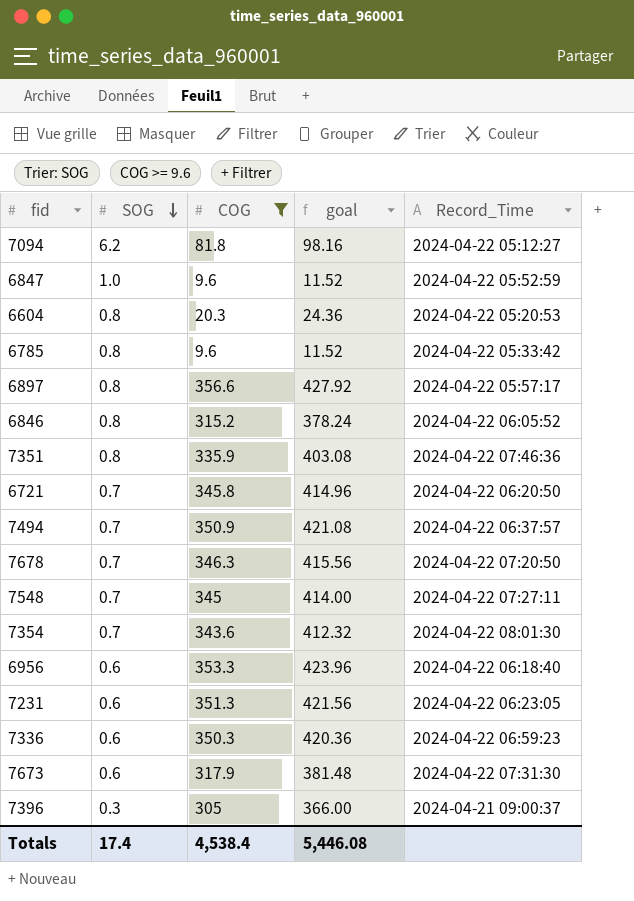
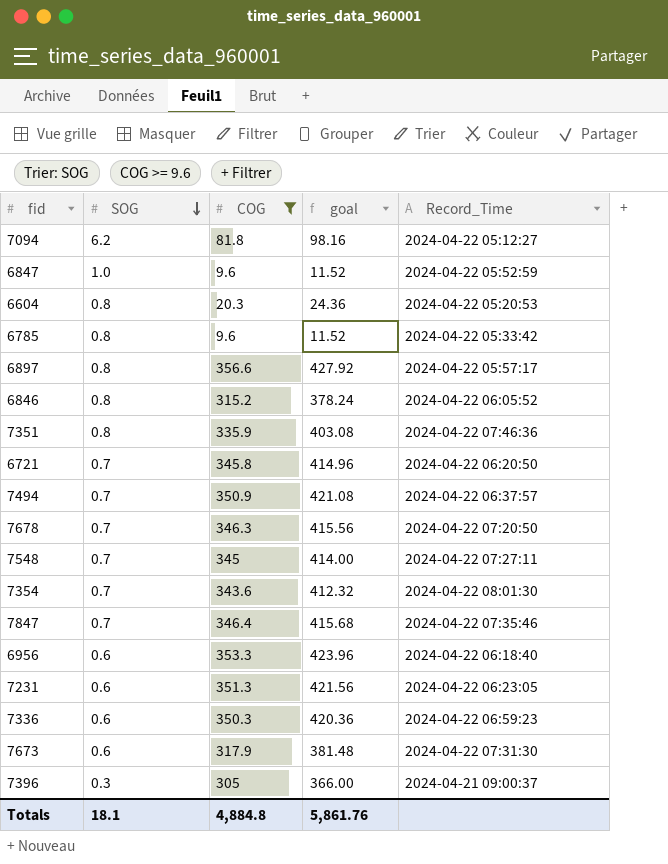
row 7847: none -> 0.7 | 346.4 | 415.68 | 2024-04-22 07:35:46
Totals | SOG: 17.4 -> 18.1
Totals | COG: 4,538.4 -> 4,884.8
Totals | goal: 5,446.08 -> 5,861.76

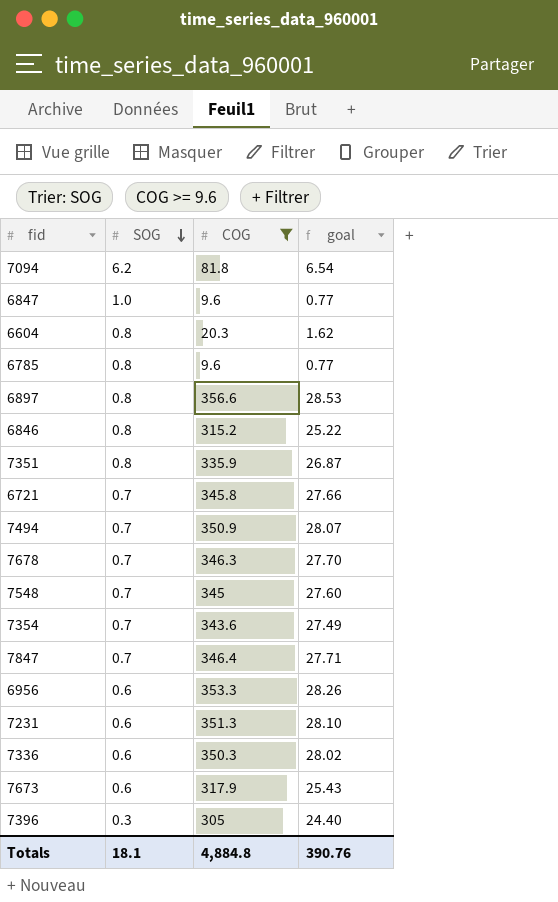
column Record_Time | position: 5 -> none
column goal | formula: [COG] * 1.2 -> [COG] * 0.08
Totals | goal: 5,861.76 -> 390.76

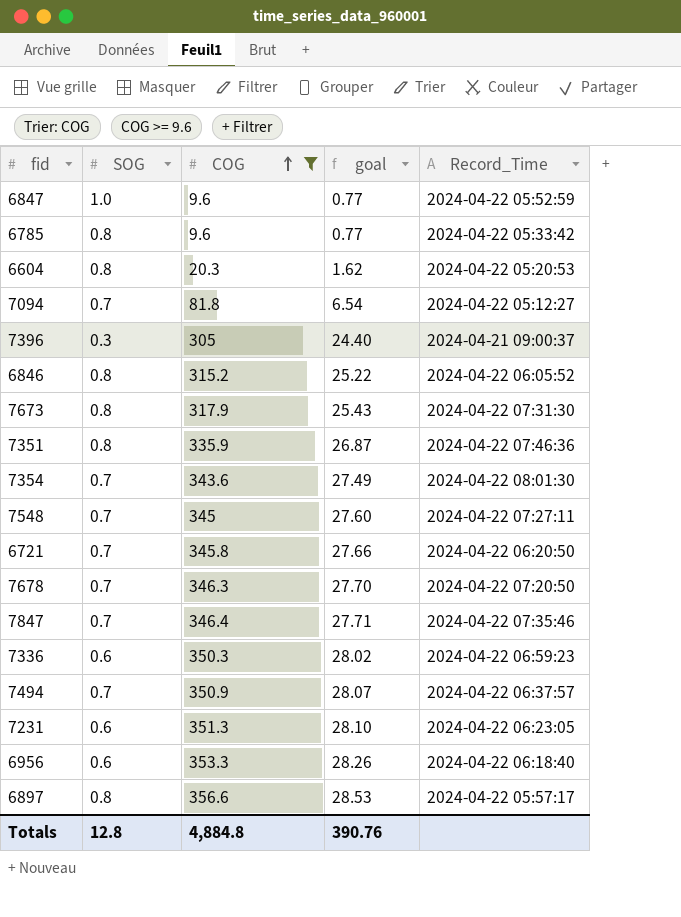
row order: SOG descending -> COG ascending
column Record_Time | position: none -> 5
7094 | SOG: 6.2 -> 0.7
7673 | SOG: 0.6 -> 0.8
Totals | SOG: 18.1 -> 12.8

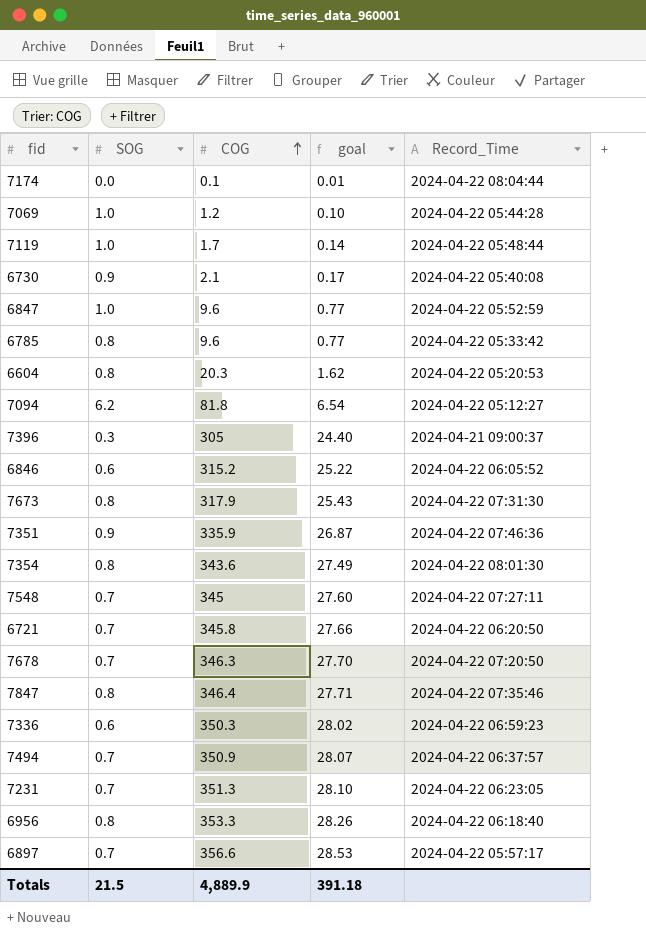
filter: COG >= 9.6 -> none
7094 | SOG: 0.7 -> 6.2
6846 | SOG: 0.8 -> 0.6
7351 | SOG: 0.8 -> 0.9
7354 | SOG: 0.7 -> 0.8
7847 | SOG: 0.7 -> 0.8
7231 | SOG: 0.6 -> 0.7
6956 | SOG: 0.6 -> 0.8
6897 | SOG: 0.8 -> 0.7
Totals | SOG: 12.8 -> 21.5
Totals | COG: 4,884.8 -> 4,889.9
Totals | goal: 390.76 -> 391.18

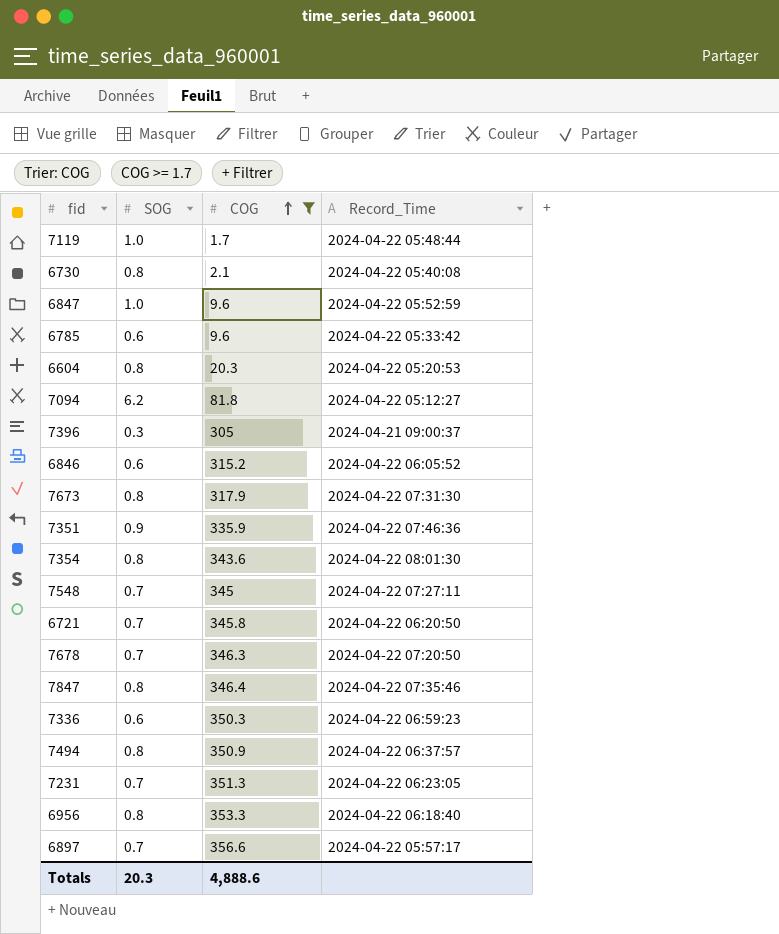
filter: none -> COG >= 1.7
column goal | formula: [COG] * 0.08 -> none
6730 | SOG: 0.9 -> 0.8
6785 | SOG: 0.8 -> 0.6
7494 | SOG: 0.7 -> 0.8
Totals | SOG: 21.5 -> 20.3
Totals | COG: 4,889.9 -> 4,888.6

